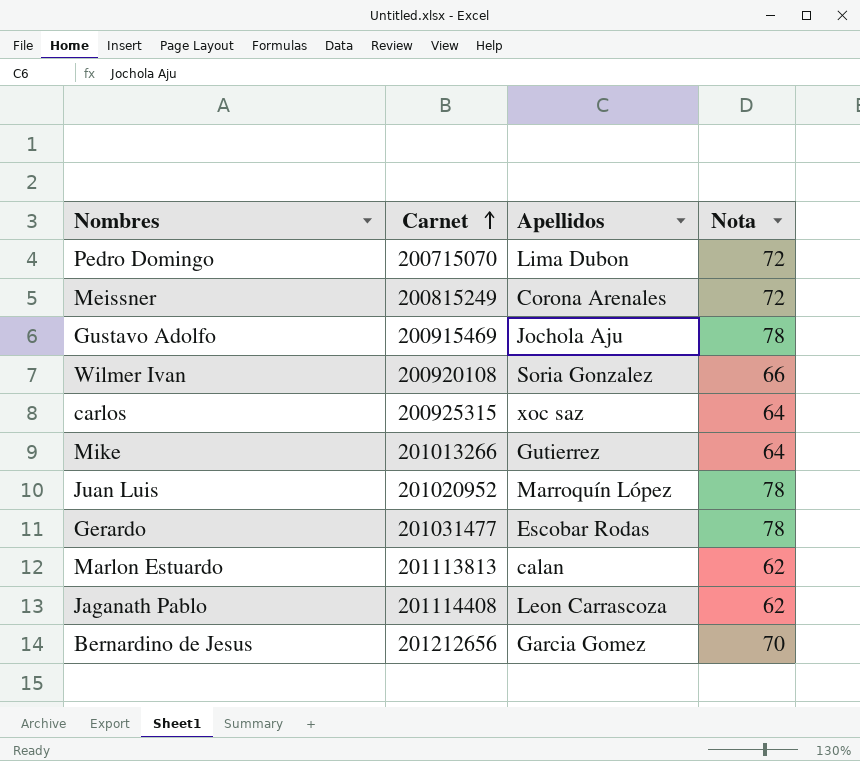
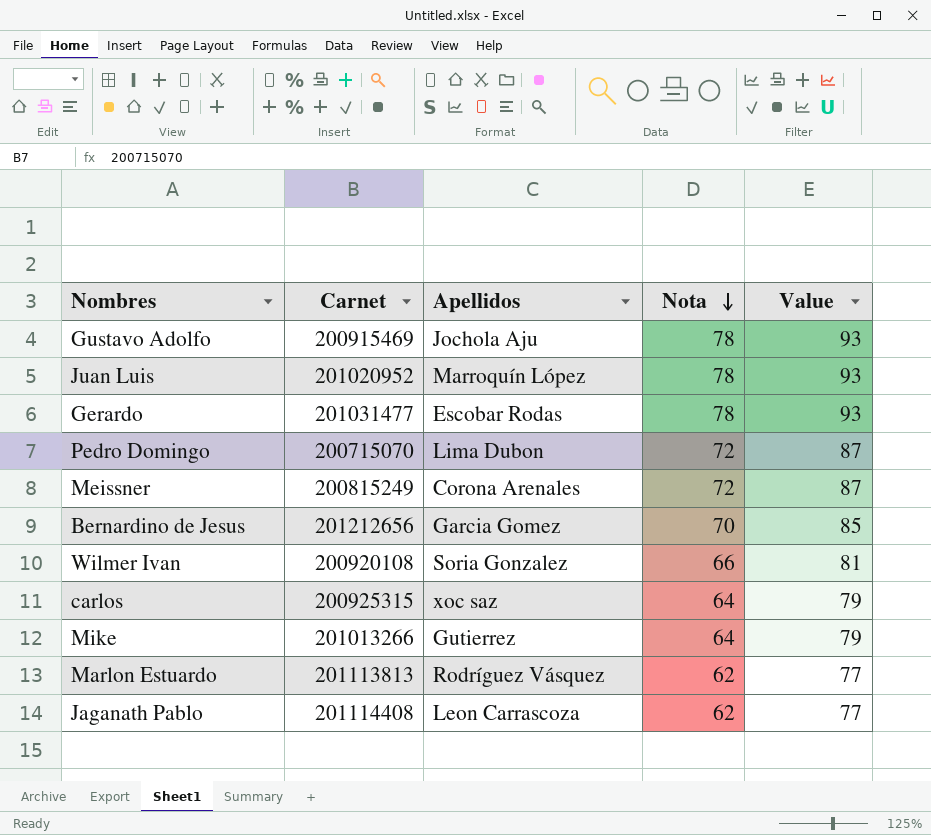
row order: Carnet ascending -> Nota descending
column Value | formula: none -> [Nota] + 15
Marlon Estuardo | Apellidos: calan -> Rodríguez Vásquez

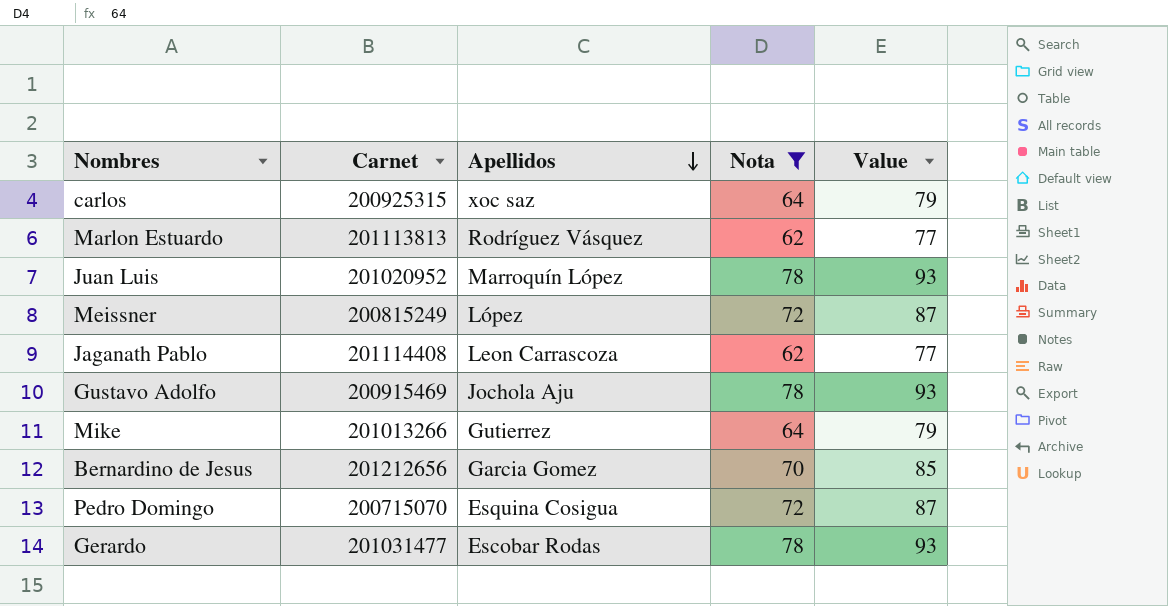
filter: none -> Nota != 66
row order: Nota descending -> Apellidos descending
Meissner | Apellidos: Corona Arenales -> López
Pedro Domingo | Apellidos: Lima Dubon -> Esquina Cosigua

